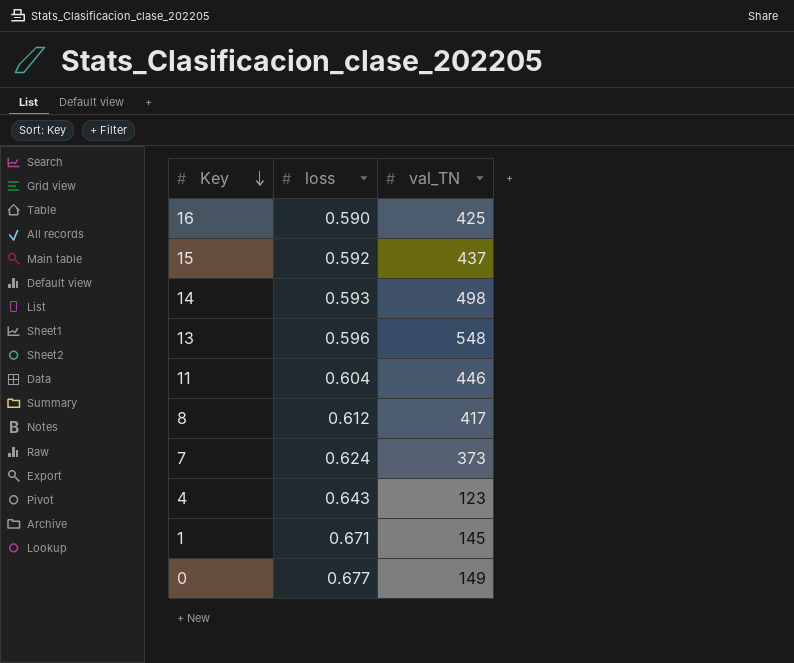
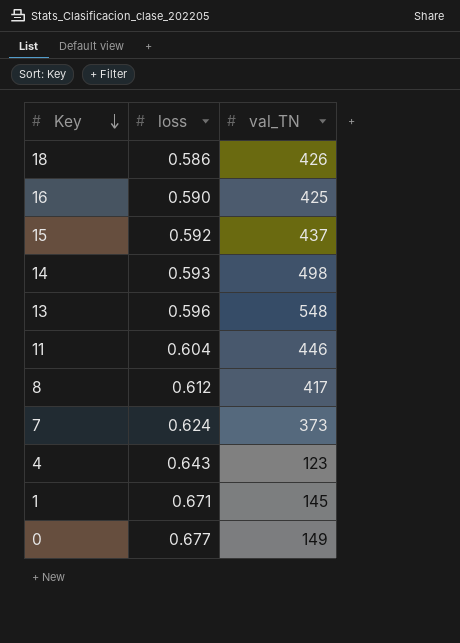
row 18: none -> 0.586 | 426

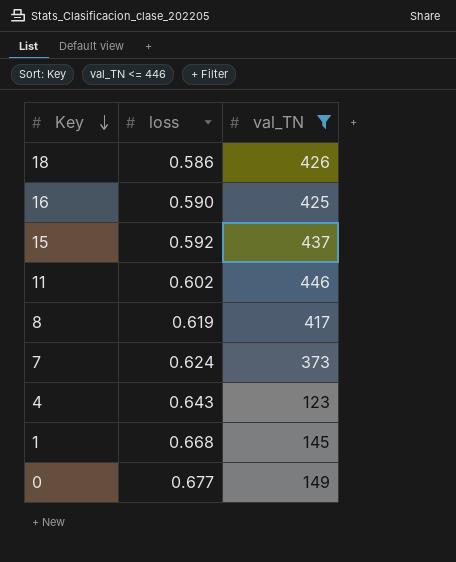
filter: none -> val_TN <= 446
11 | loss: 0.604 -> 0.602
8 | loss: 0.612 -> 0.619
1 | loss: 0.671 -> 0.668

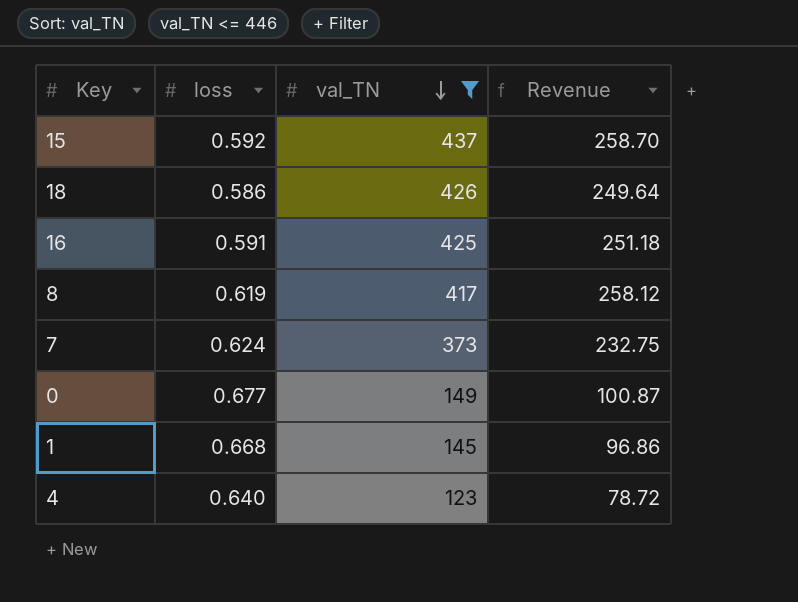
row order: Key descending -> val_TN descending
column Revenue | formula: none -> [loss] * [val_TN]
row 11: 0.602 | 446 -> none
16 | loss: 0.590 -> 0.591
4 | loss: 0.643 -> 0.640

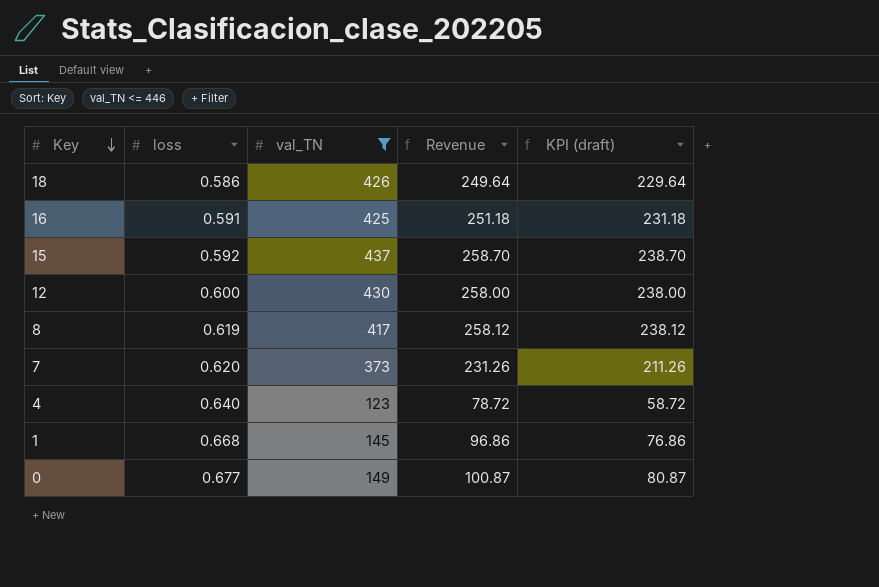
row order: val_TN descending -> Key descending
column KPI (draft) | formula: none -> [Revenue] - 20
row 12: none -> 0.600 | 430 | 258.00 | 238.00
7 | loss: 0.624 -> 0.620
7 | Revenue: 232.75 -> 231.26

